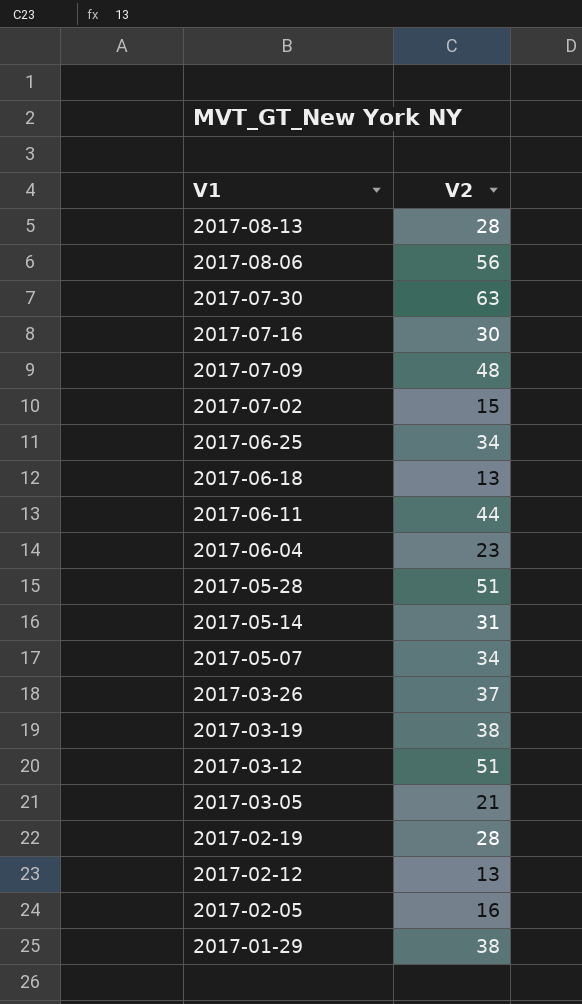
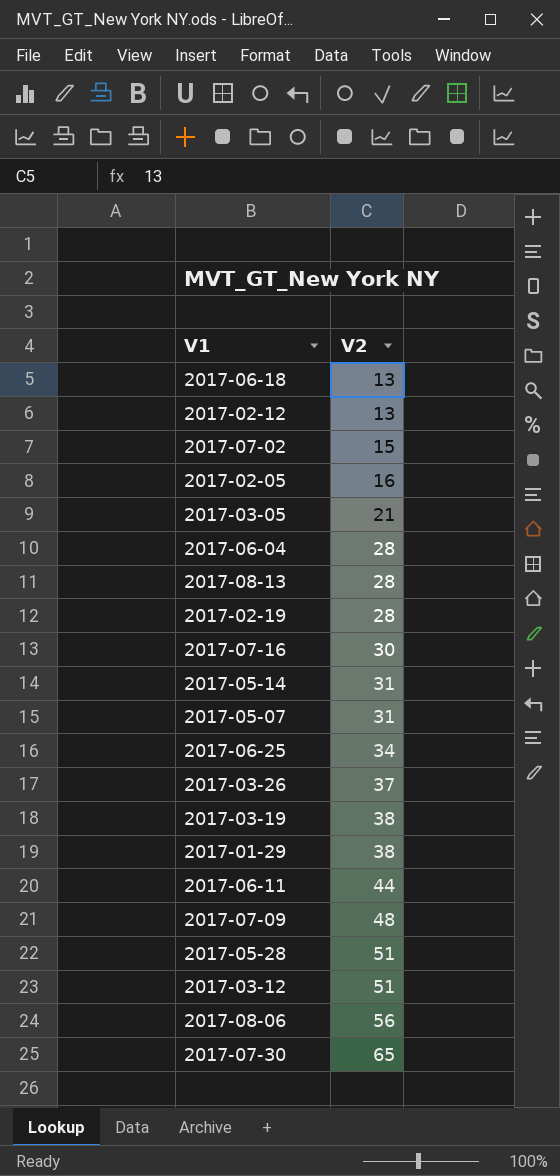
row order: V1 descending -> V2 ascending
2017-06-04 | V2: 23 -> 28
2017-05-07 | V2: 34 -> 31
2017-07-30 | V2: 63 -> 65

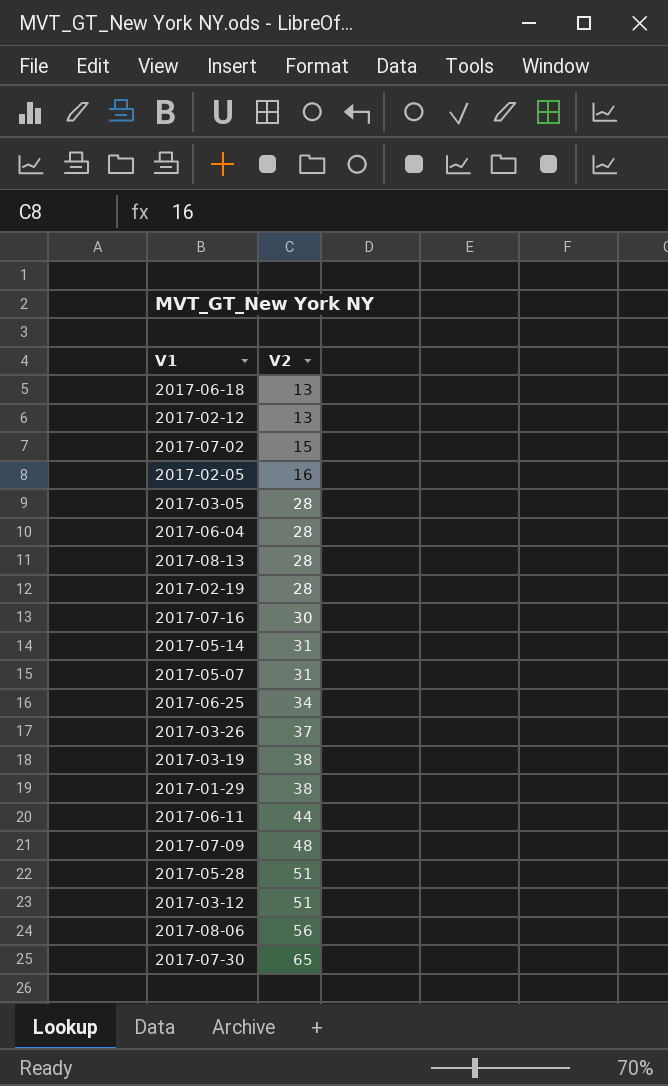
2017-03-05 | V2: 21 -> 28

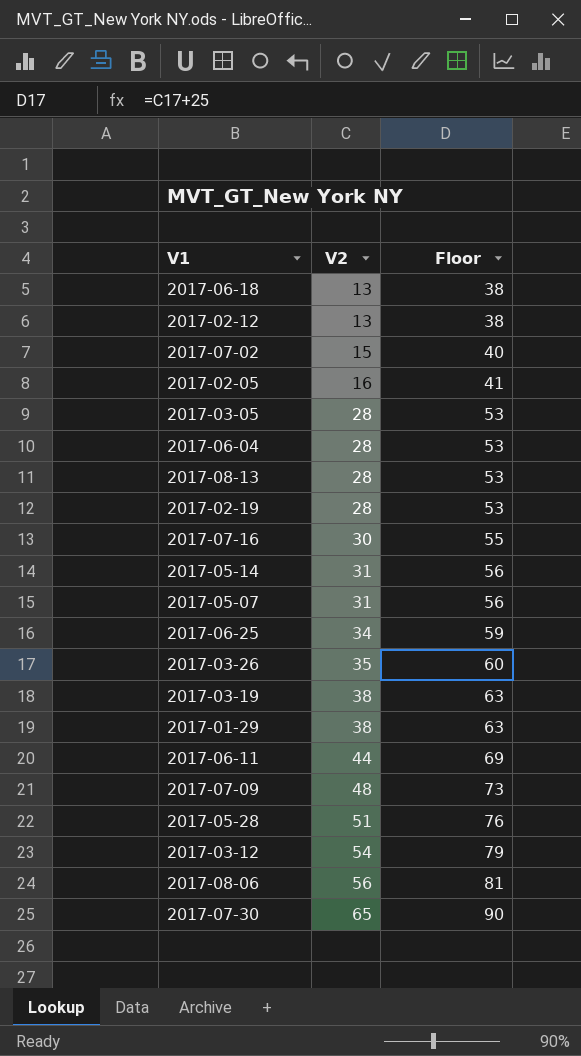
column Floor | formula: none -> [V2] + 25
2017-03-26 | V2: 37 -> 35
2017-03-12 | V2: 51 -> 54

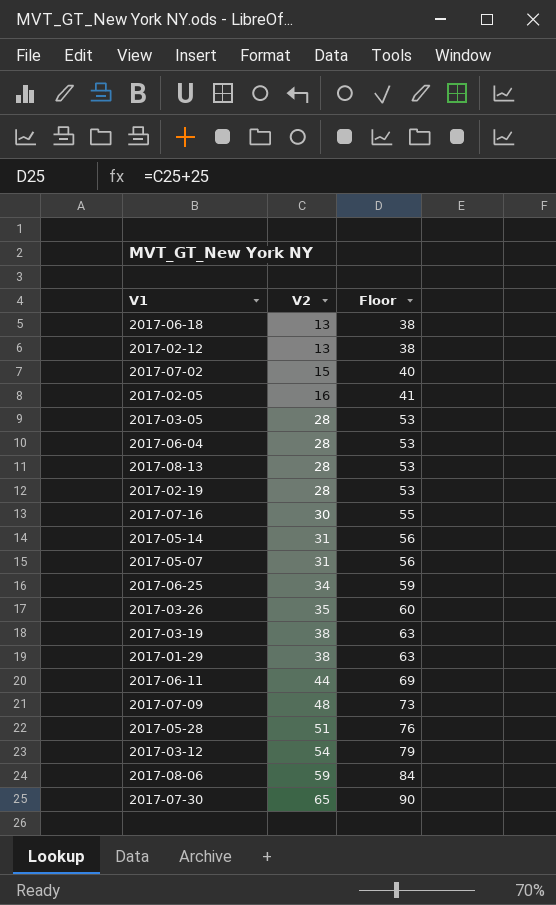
2017-08-06 | V2: 56 -> 59
2017-08-06 | Floor: 81 -> 84

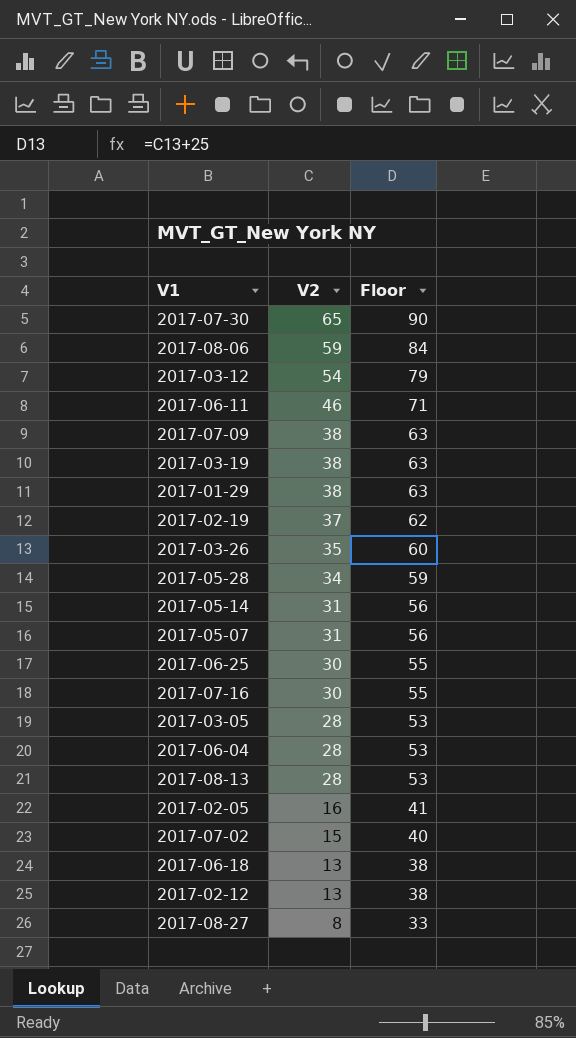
row order: V2 ascending -> V2 descending
2017-06-11 | V2: 44 -> 46
2017-06-11 | Floor: 69 -> 71
2017-07-09 | V2: 48 -> 38
2017-07-09 | Floor: 73 -> 63
2017-02-19 | V2: 28 -> 37
2017-02-19 | Floor: 53 -> 62
2017-05-28 | V2: 51 -> 34
2017-05-28 | Floor: 76 -> 59
2017-06-25 | V2: 34 -> 30
2017-06-25 | Floor: 59 -> 55
row 2017-08-27: none -> 8 | 33

